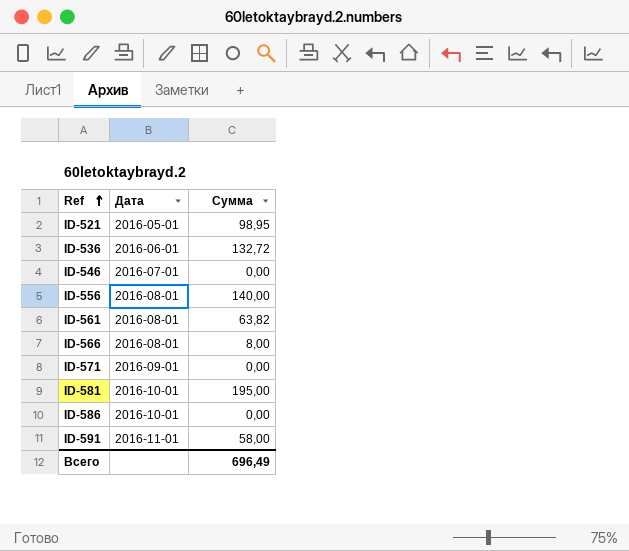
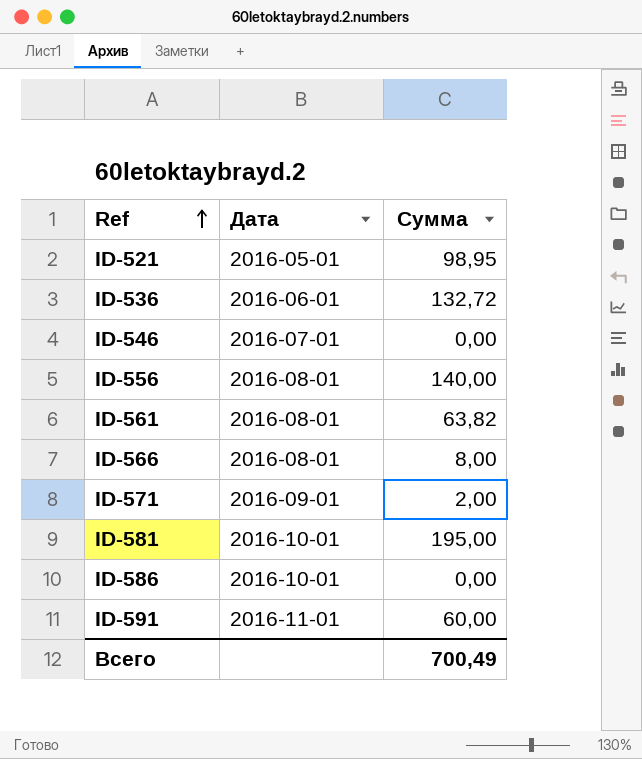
ID-571 | Сумма: 0,00 -> 2,00
ID-591 | Сумма: 58,00 -> 60,00
Всего | Сумма: 696,49 -> 700,49

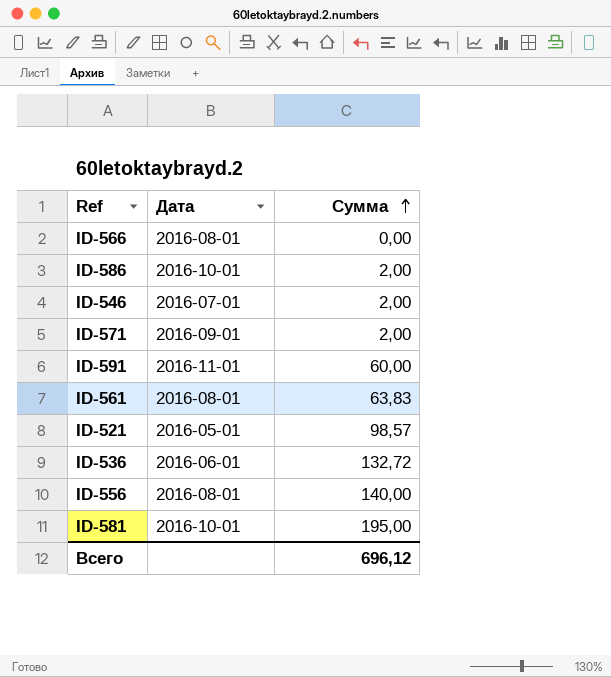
row order: Ref ascending -> Сумма ascending
ID-566 | Сумма: 8,00 -> 0,00
ID-586 | Сумма: 0,00 -> 2,00
ID-546 | Сумма: 0,00 -> 2,00
ID-561 | Сумма: 63,82 -> 63,83
ID-521 | Сумма: 98,95 -> 98,57
Всего | Сумма: 700,49 -> 696,12

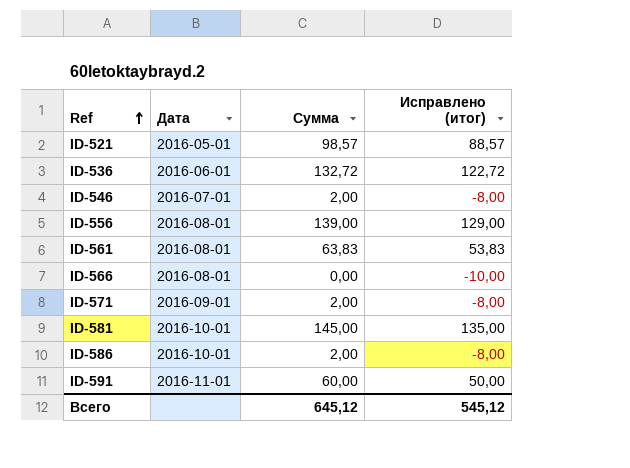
row order: Сумма ascending -> Ref ascending
column Исправлено (итог) | formula: none -> [Сумма] - 10
ID-556 | Сумма: 140,00 -> 139,00
ID-581 | Сумма: 195,00 -> 145,00
Всего | Сумма: 696,12 -> 645,12

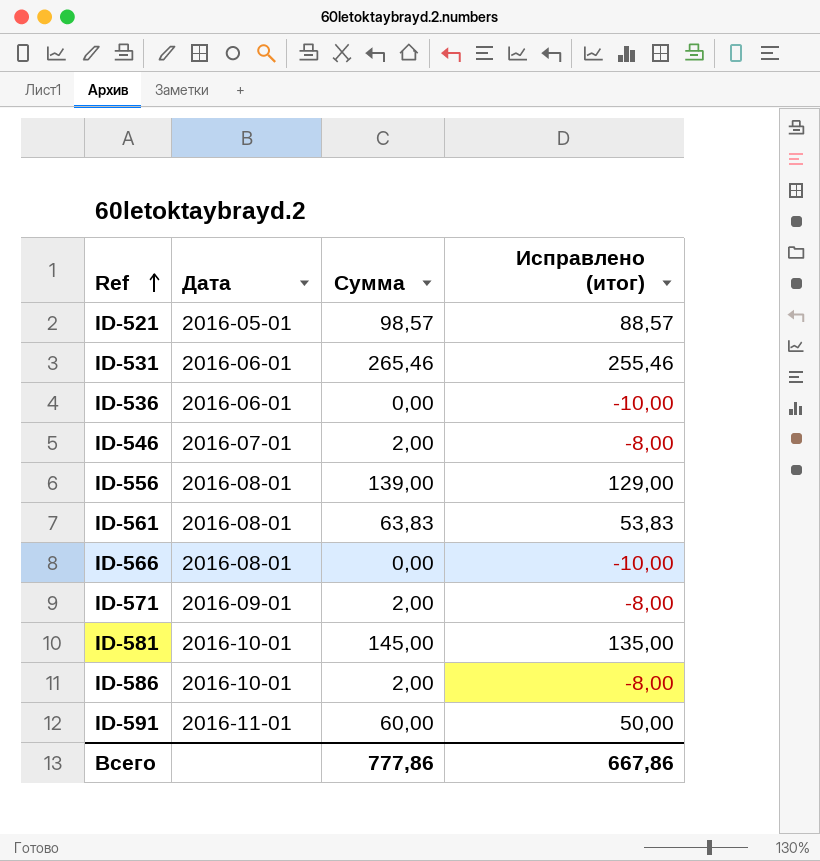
row ID-531: none -> 2016-06-01 | 265,46 | 255,46
ID-536 | Сумма: 132,72 -> 0,00
ID-536 | Исправлено (итог): 122,72 -> -10,00
Всего | Сумма: 645,12 -> 777,86
Всего | Исправлено (итог): 545,12 -> 667,86

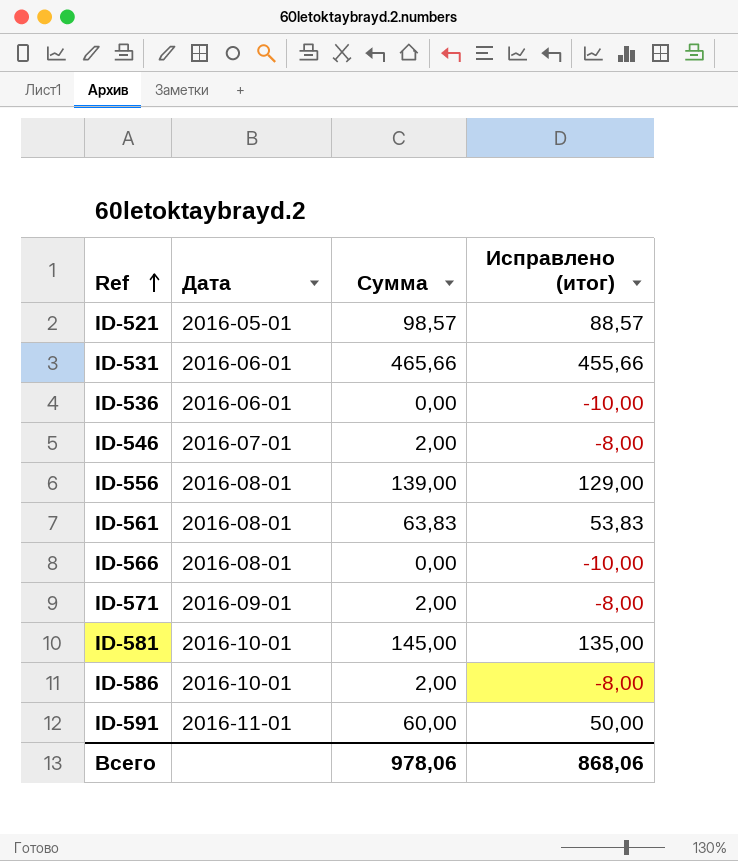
ID-531 | Сумма: 265,46 -> 465,66
ID-531 | Исправлено (итог): 255,46 -> 455,66
Всего | Сумма: 777,86 -> 978,06
Всего | Исправлено (итог): 667,86 -> 868,06

